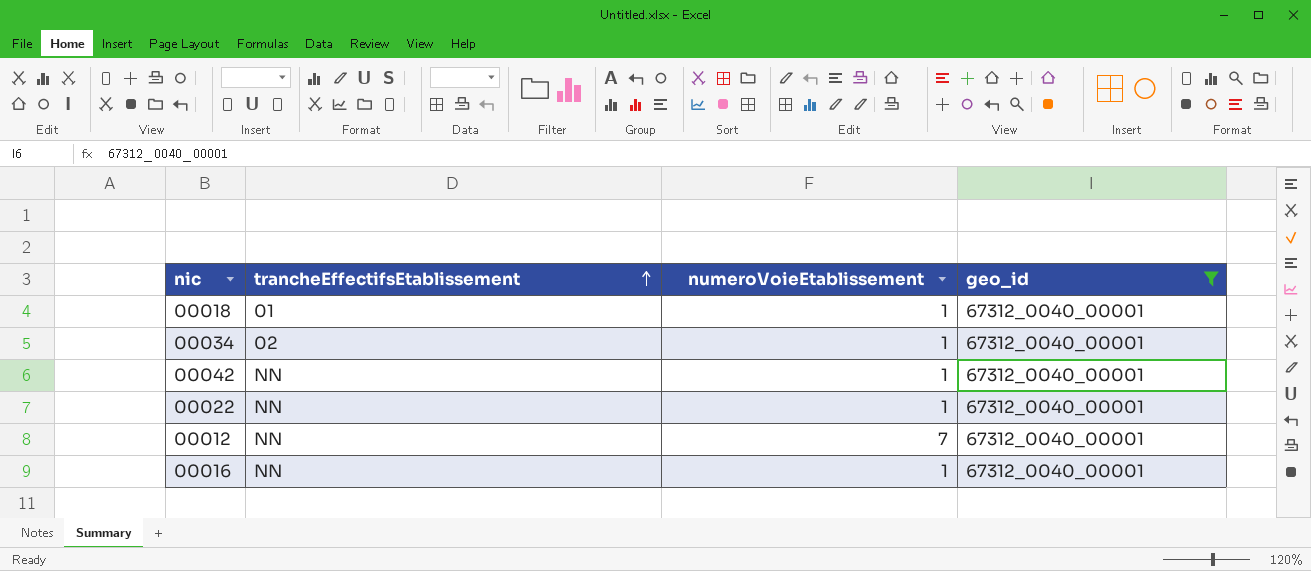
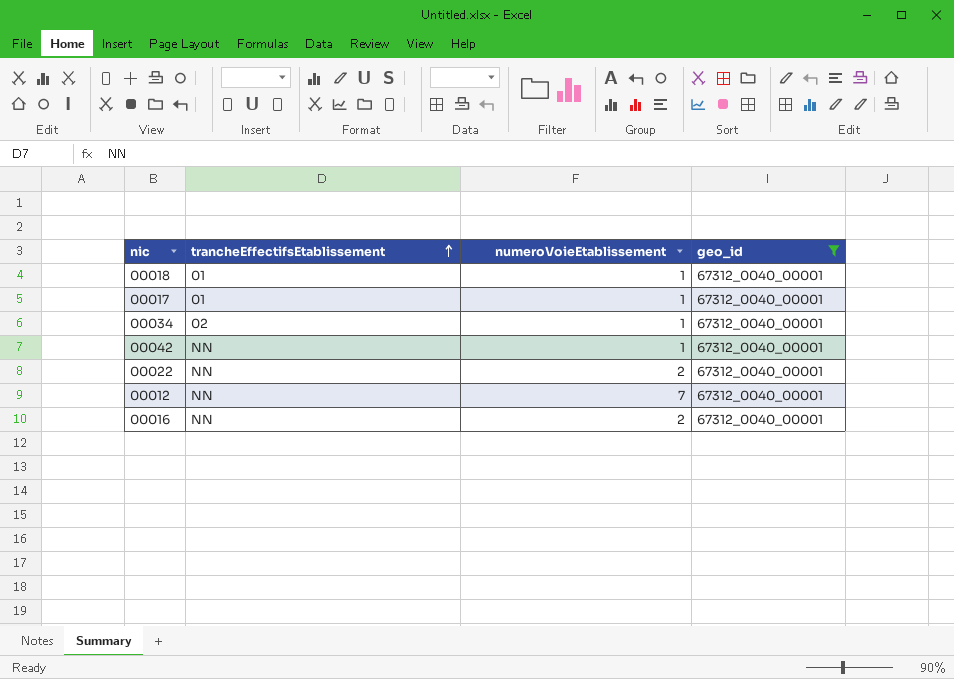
row 00017: none -> 01 | 1 | 67312_0040_00001
00022 | numeroVoieEtablissement: 1 -> 2
00016 | numeroVoieEtablissement: 1 -> 2

